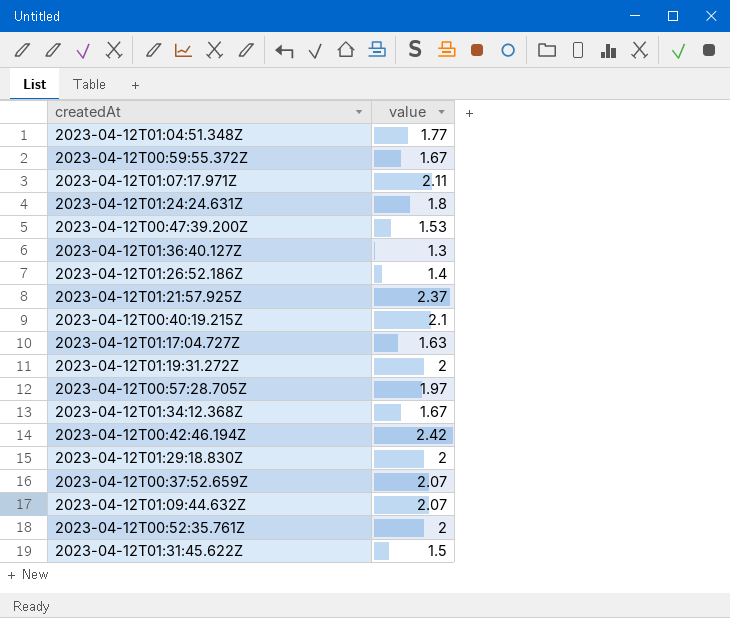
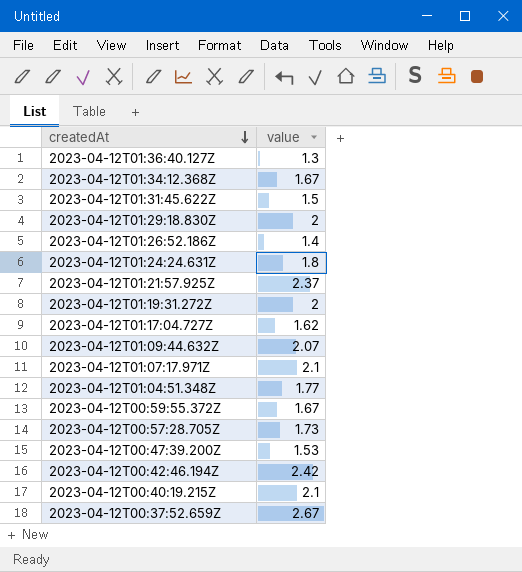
row order: none -> createdAt descending
row 2023-04-12T00:52:35.761Z: 2 -> none
2023-04-12T01:17:04.727Z | value: 1.63 -> 1.62
2023-04-12T01:07:17.971Z | value: 2.11 -> 2.1
2023-04-12T00:57:28.705Z | value: 1.97 -> 1.73
2023-04-12T00:37:52.659Z | value: 2.07 -> 2.67

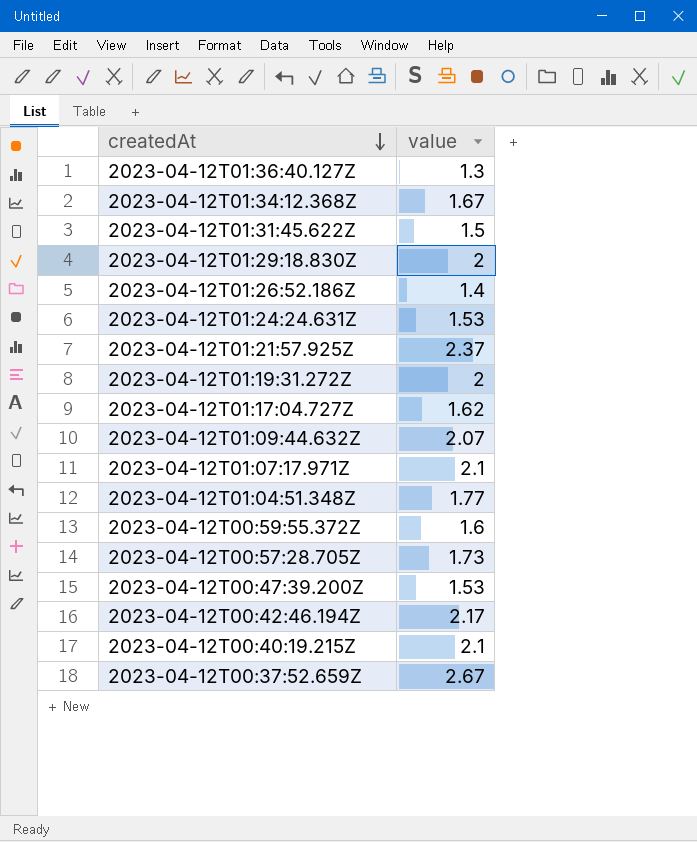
2023-04-12T01:24:24.631Z | value: 1.8 -> 1.53
2023-04-12T00:59:55.372Z | value: 1.67 -> 1.6
2023-04-12T00:42:46.194Z | value: 2.42 -> 2.17

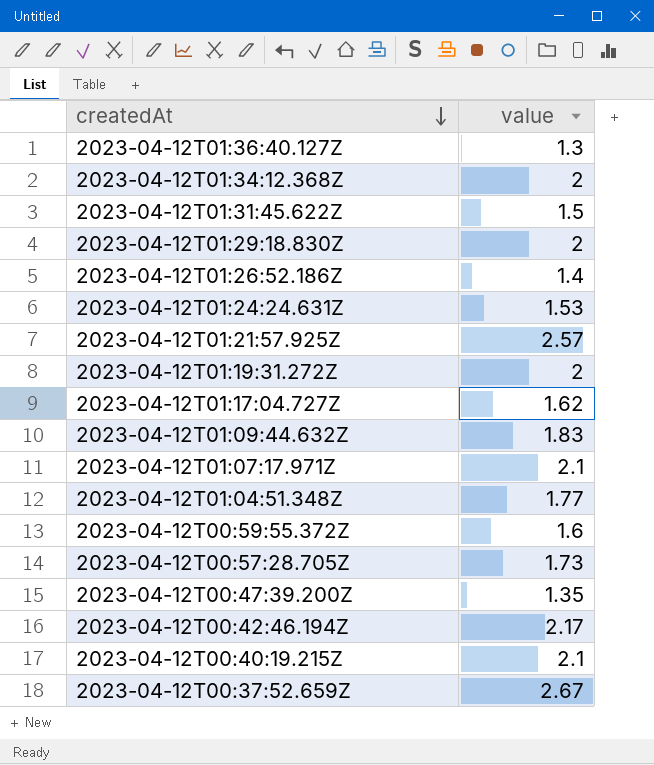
2023-04-12T01:34:12.368Z | value: 1.67 -> 2
2023-04-12T01:21:57.925Z | value: 2.37 -> 2.57
2023-04-12T01:09:44.632Z | value: 2.07 -> 1.83
2023-04-12T00:47:39.200Z | value: 1.53 -> 1.35

